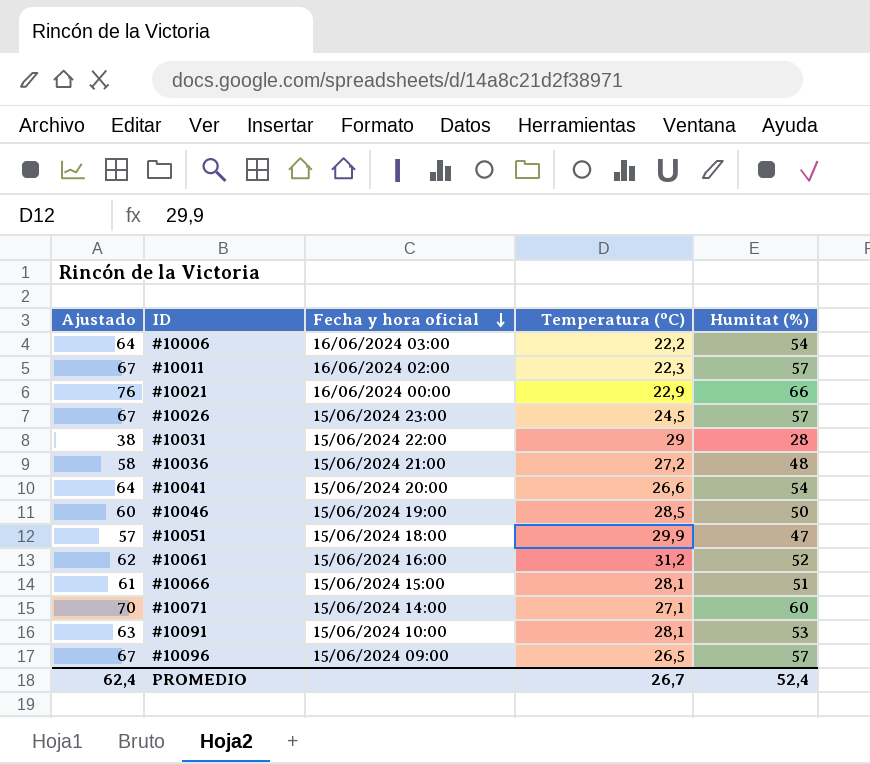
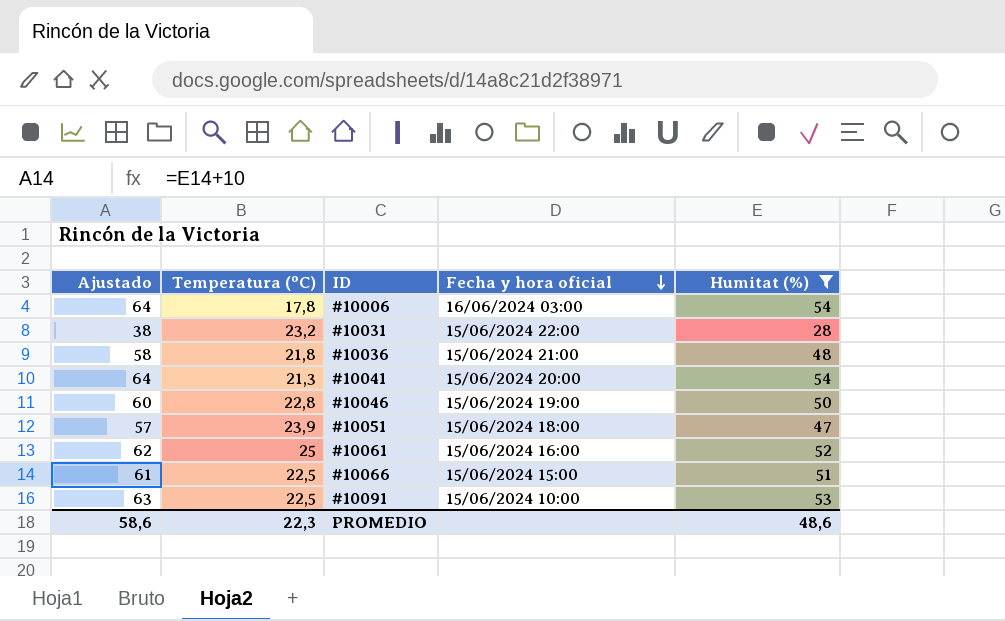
filter: none -> Humitat (%) <= 54
column Temperatura (ºC) | position: 4 -> 2
#10006 | Temperatura (ºC): 22,2 -> 17,8
#10031 | Temperatura (ºC): 29 -> 23,2
#10036 | Temperatura (ºC): 27,2 -> 21,8
#10041 | Temperatura (ºC): 26,6 -> 21,3
#10046 | Temperatura (ºC): 28,5 -> 22,8
#10051 | Temperatura (ºC): 29,9 -> 23,9
#10061 | Temperatura (ºC): 31,2 -> 25
#10066 | Temperatura (ºC): 28,1 -> 22,5
#10091 | Temperatura (ºC): 28,1 -> 22,5
PROMEDIO | Ajustado: 62,4 -> 58,6
PROMEDIO | Temperatura (ºC): 26,7 -> 22,3
PROMEDIO | Humitat (%): 52,4 -> 48,6

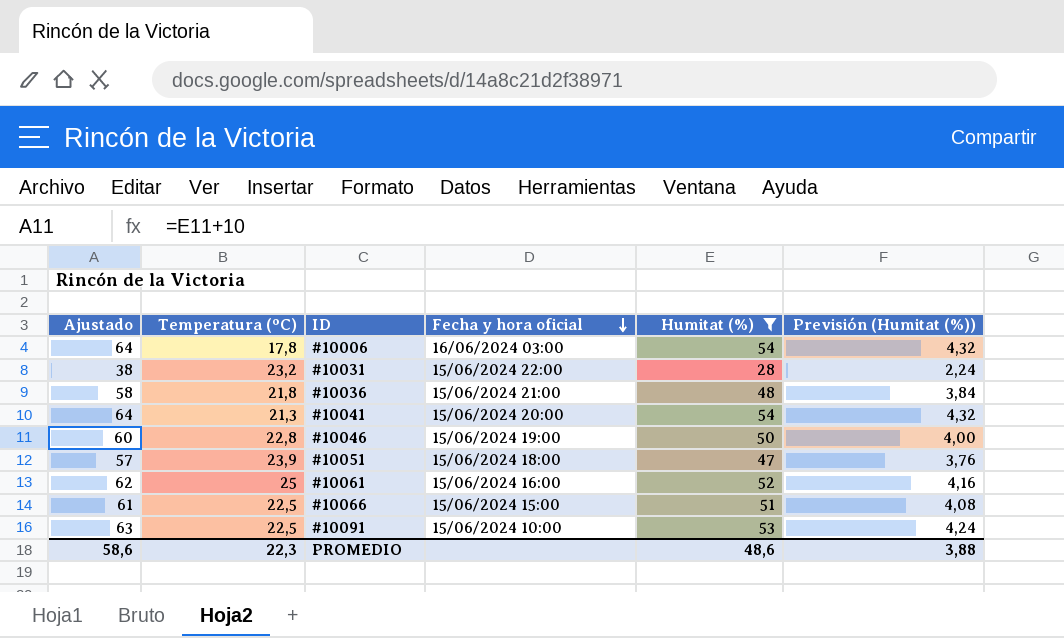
column Previsión (Humitat (%)) | formula: none -> [Humitat (%)] * 0,08

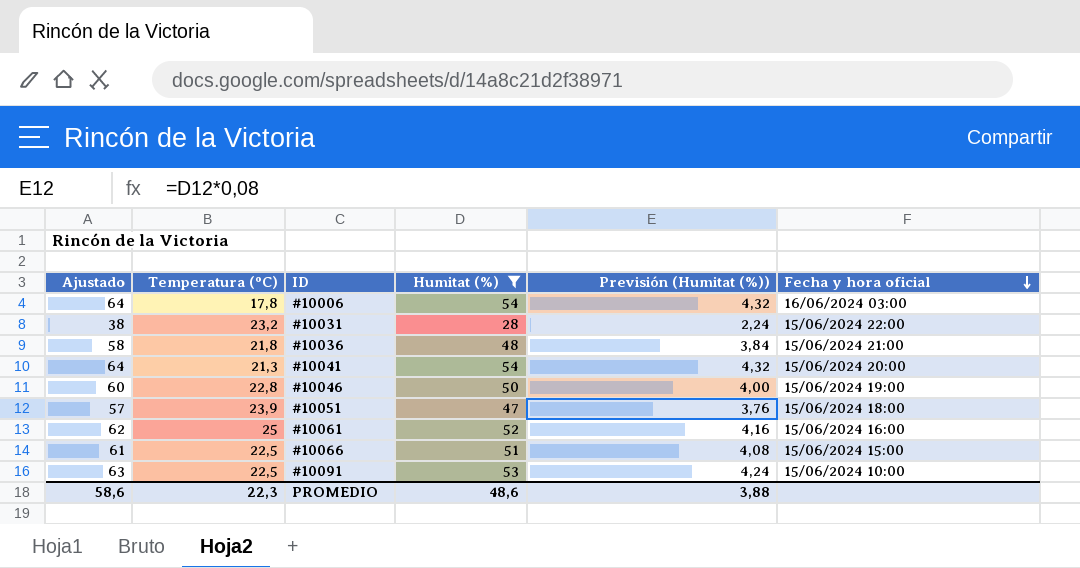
column Fecha y hora oficial | position: 4 -> 6

